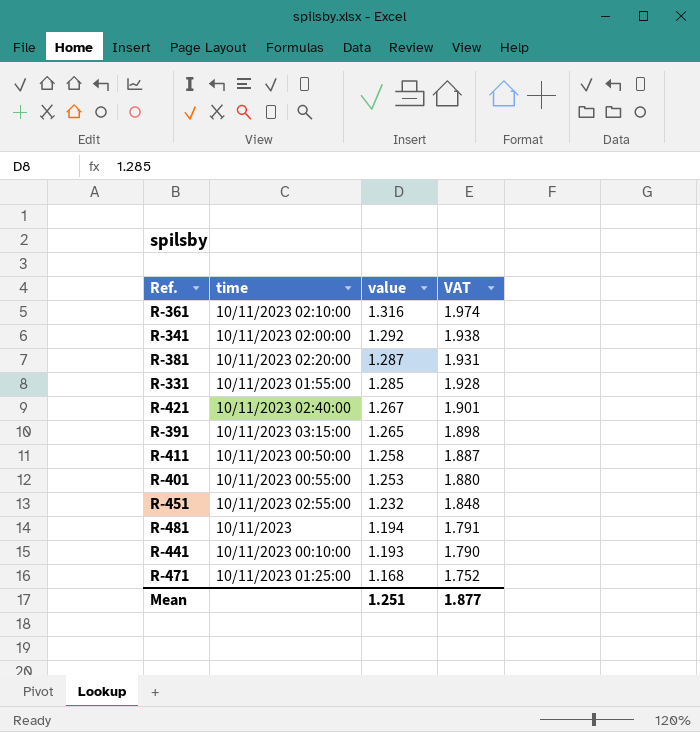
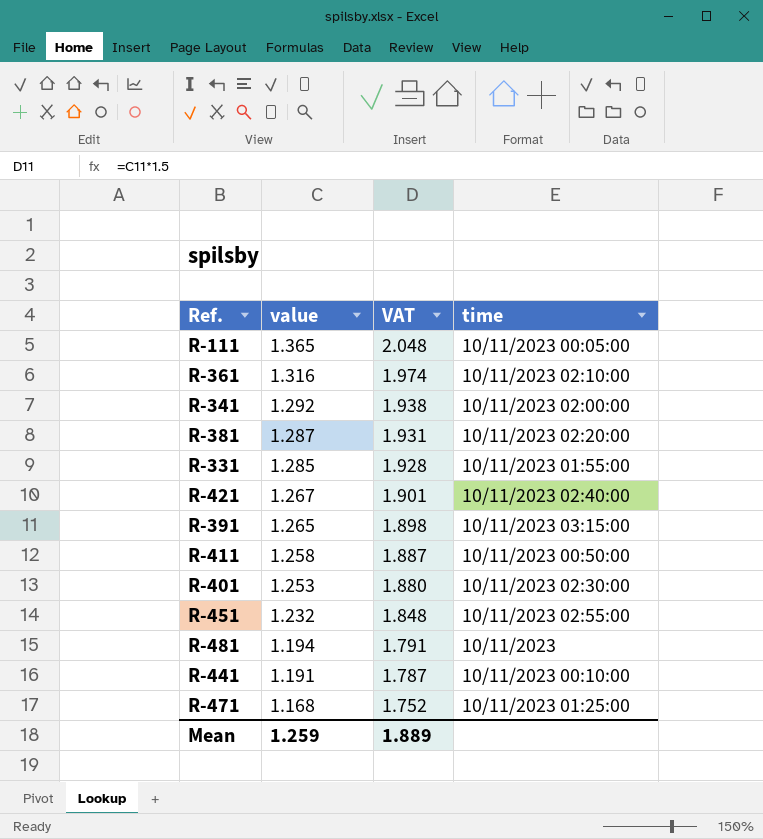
column time | position: 2 -> 4
row R-111: none -> 1.365 | 2.048 | 10/11/2023 00:05:00
R-401 | time: 10/11/2023 00:55:00 -> 10/11/2023 02:30:00
R-441 | value: 1.193 -> 1.191
R-441 | VAT: 1.790 -> 1.787
Mean | value: 1.251 -> 1.259
Mean | VAT: 1.877 -> 1.889

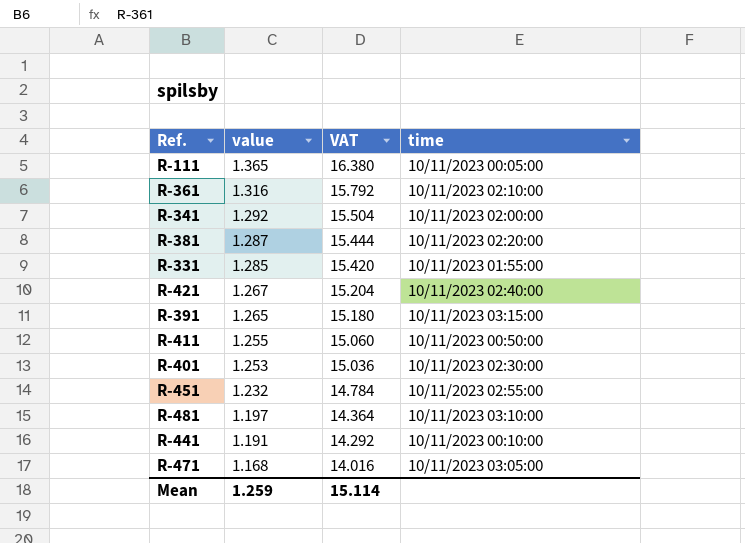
column VAT | formula: [value] * 1.5 -> [value] * 12
R-411 | value: 1.258 -> 1.255
R-481 | value: 1.194 -> 1.197
R-481 | time: 10/11/2023 -> 10/11/2023 03:10:00
R-471 | time: 10/11/2023 01:25:00 -> 10/11/2023 03:05:00
Mean | VAT: 1.889 -> 15.114

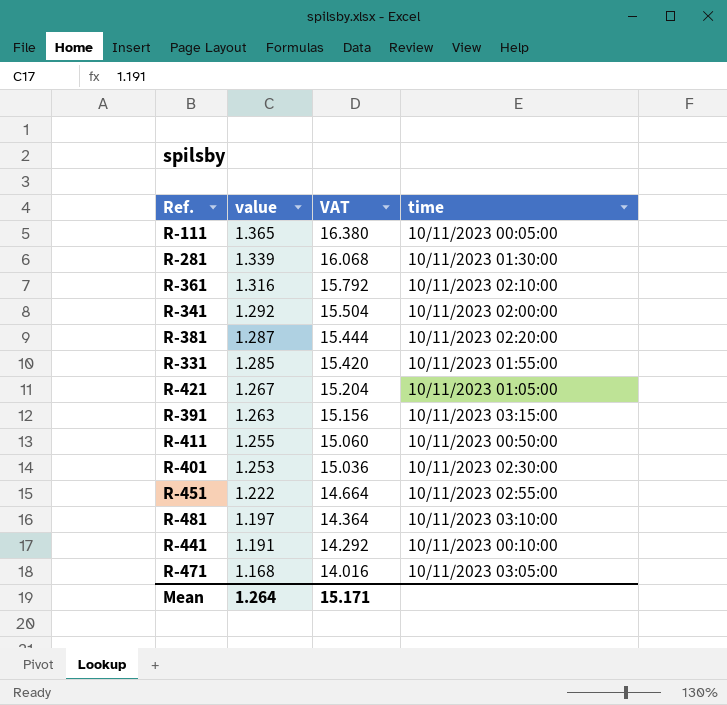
row R-281: none -> 1.339 | 16.068 | 10/11/2023 01:30:00
R-421 | time: 10/11/2023 02:40:00 -> 10/11/2023 01:05:00
R-391 | value: 1.265 -> 1.263
R-391 | VAT: 15.180 -> 15.156
R-451 | value: 1.232 -> 1.222
R-451 | VAT: 14.784 -> 14.664
Mean | value: 1.259 -> 1.264
Mean | VAT: 15.114 -> 15.171

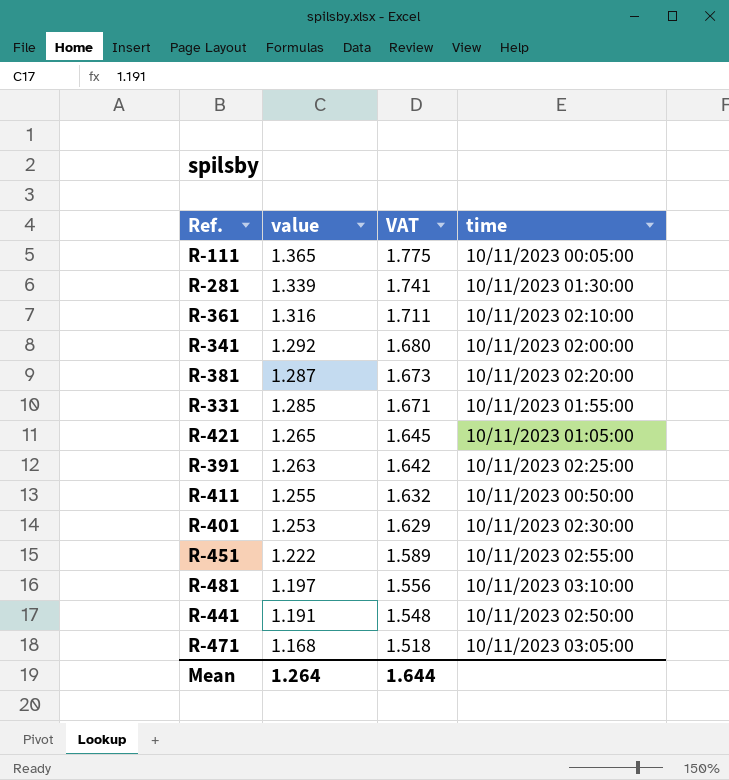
column VAT | formula: [value] * 12 -> [value] * 1.3
R-421 | value: 1.267 -> 1.265
R-391 | time: 10/11/2023 03:15:00 -> 10/11/2023 02:25:00
R-441 | time: 10/11/2023 00:10:00 -> 10/11/2023 02:50:00
Mean | VAT: 15.171 -> 1.644

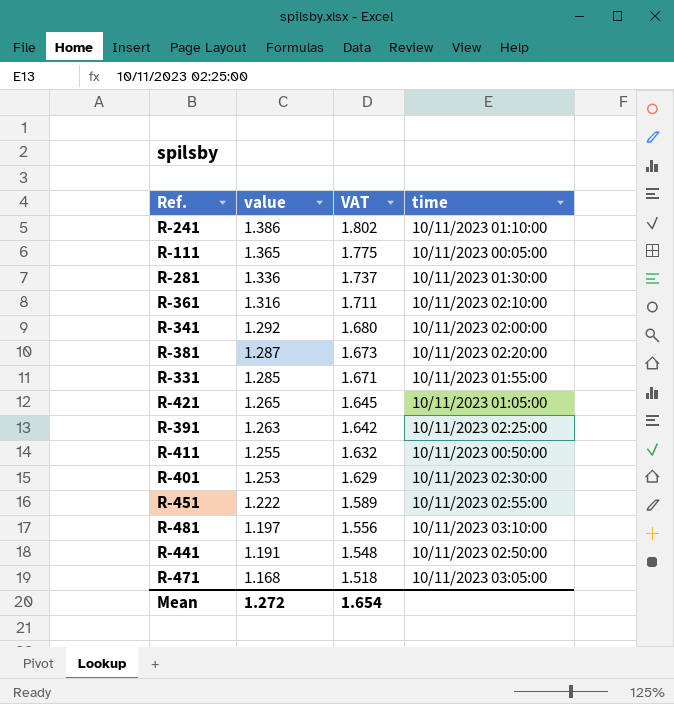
row R-241: none -> 1.386 | 1.802 | 10/11/2023 01:10:00
R-281 | value: 1.339 -> 1.336
R-281 | VAT: 1.741 -> 1.737
Mean | value: 1.264 -> 1.272
Mean | VAT: 1.644 -> 1.654

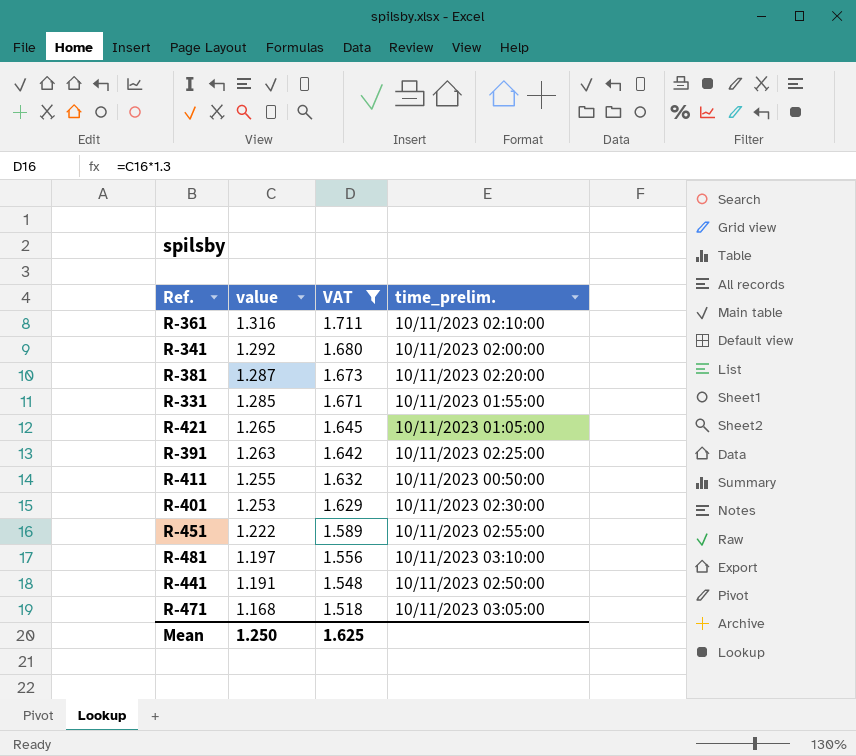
filter: none -> VAT <= 1.711
column name: time -> time_prelim.
Mean | value: 1.272 -> 1.250
Mean | VAT: 1.654 -> 1.625

